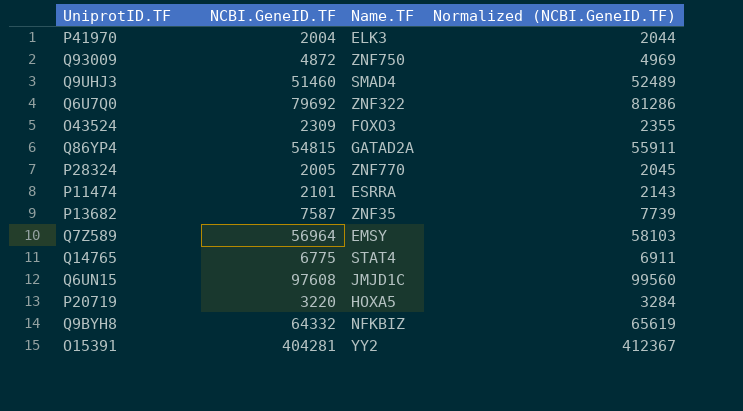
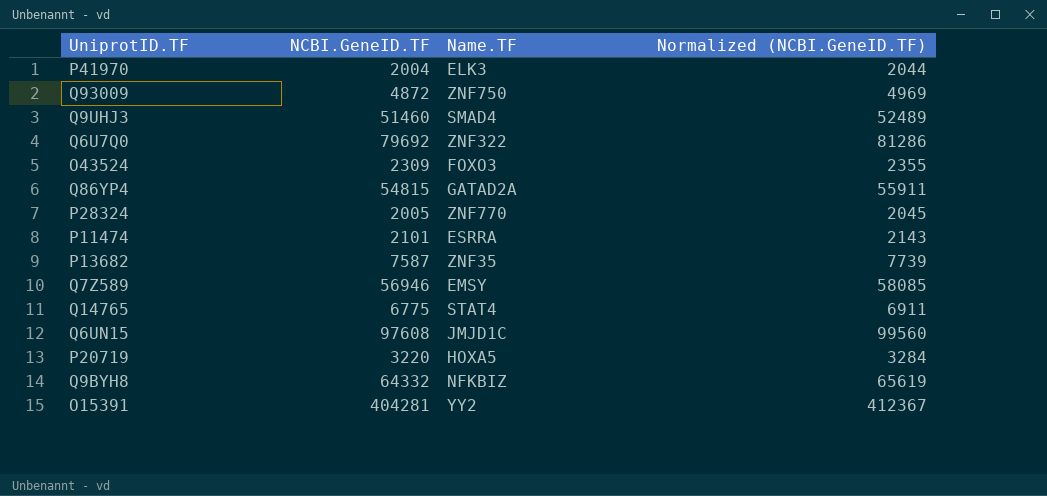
Q7Z589 | NCBI.GeneID.TF: 56964 -> 56946
Q7Z589 | Normalized (NCBI.GeneID.TF): 58103 -> 58085

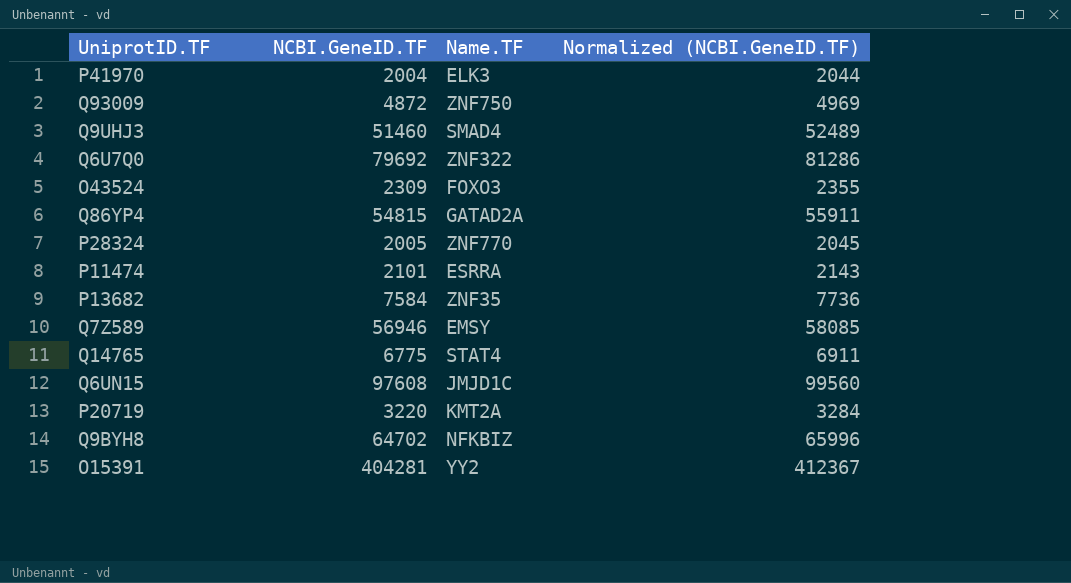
P13682 | NCBI.GeneID.TF: 7587 -> 7584
P13682 | Normalized (NCBI.GeneID.TF): 7739 -> 7736
P20719 | Name.TF: HOXA5 -> KMT2A
Q9BYH8 | NCBI.GeneID.TF: 64332 -> 64702
Q9BYH8 | Normalized (NCBI.GeneID.TF): 65619 -> 65996

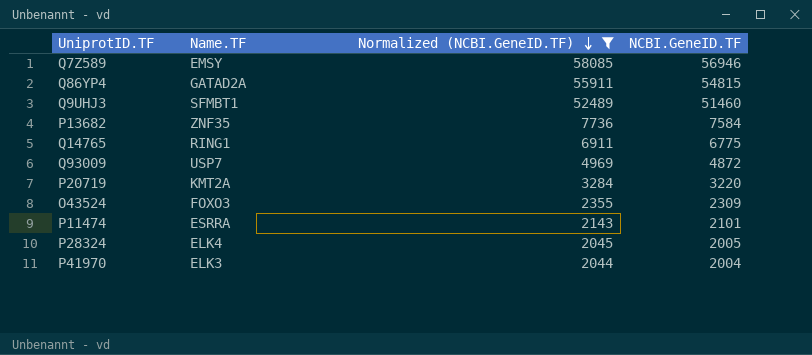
filter: none -> Normalized (NCBI.GeneID.TF) <= 58085
row order: none -> Normalized (NCBI.GeneID.TF) descending
column NCBI.GeneID.TF | position: 2 -> 4
Q9UHJ3 | Name.TF: SMAD4 -> SFMBT1
Q14765 | Name.TF: STAT4 -> RING1
Q93009 | Name.TF: ZNF750 -> USP7
P28324 | Name.TF: ZNF770 -> ELK4

